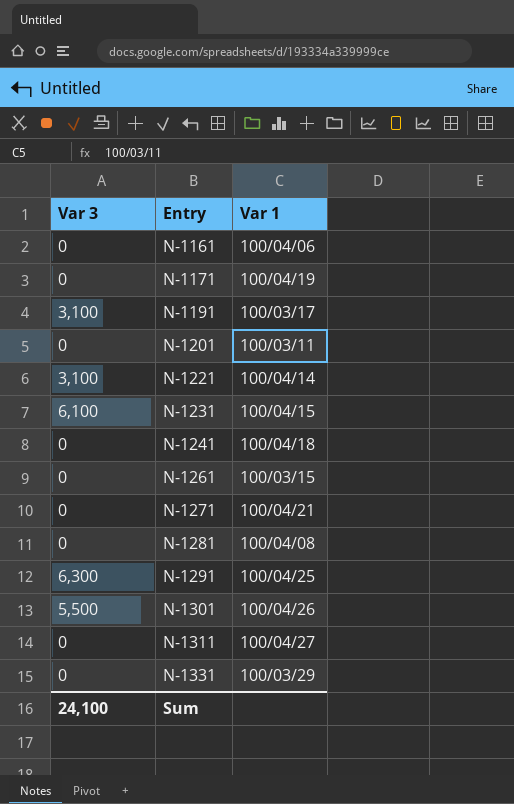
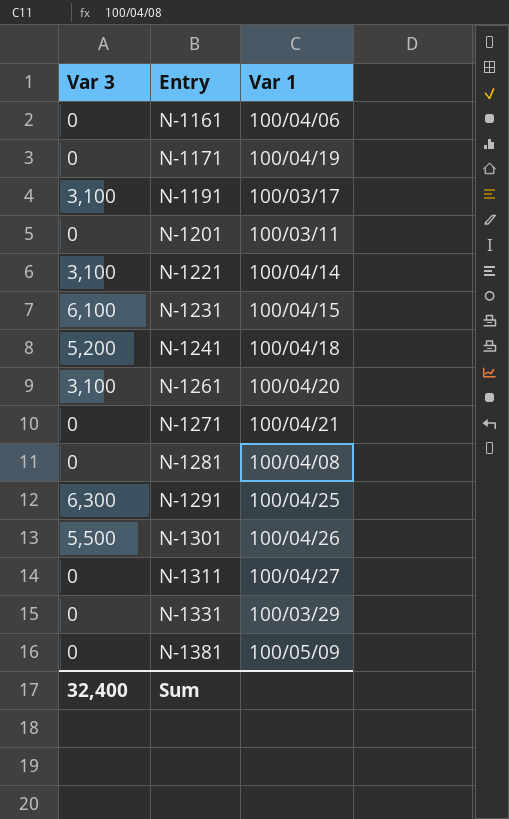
N-1241 | Var 3: 0 -> 5,200
N-1261 | Var 3: 0 -> 3,100
N-1261 | Var 1: 100/03/15 -> 100/04/20
row N-1381: none -> 0 | 100/05/09
Sum | Var 3: 24,100 -> 32,400

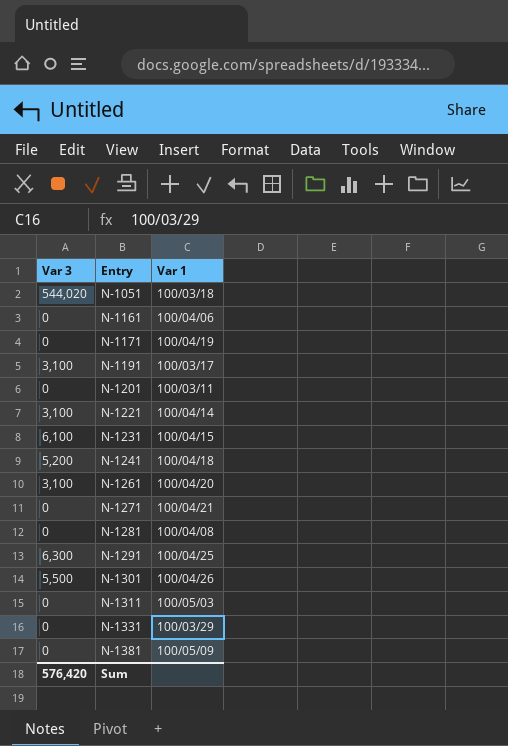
row N-1051: none -> 544,020 | 100/03/18
N-1311 | Var 1: 100/04/27 -> 100/05/03
Sum | Var 3: 32,400 -> 576,420

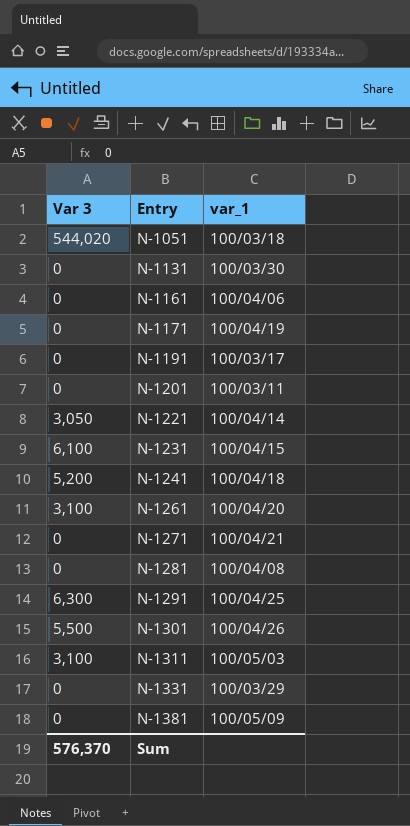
column name: Var 1 -> var_1
row N-1131: none -> 0 | 100/03/30
N-1191 | Var 3: 3,100 -> 0
N-1221 | Var 3: 3,100 -> 3,050
N-1311 | Var 3: 0 -> 3,100
Sum | Var 3: 576,420 -> 576,370

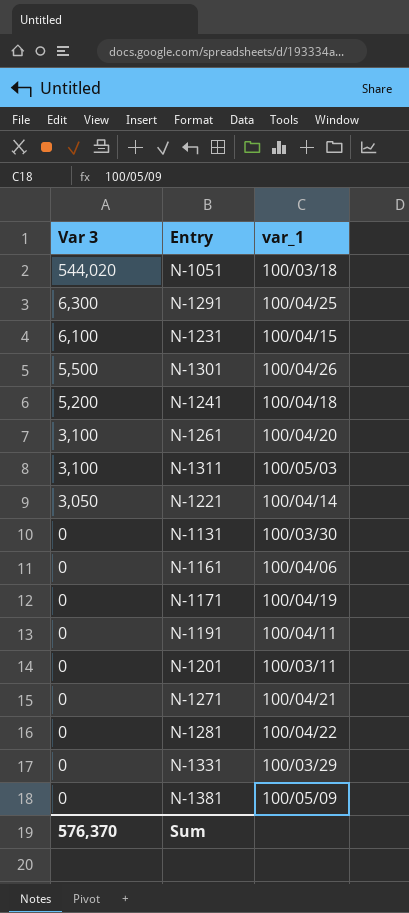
row order: Entry ascending -> Var 3 descending
N-1191 | var_1: 100/03/17 -> 100/04/11
N-1281 | var_1: 100/04/08 -> 100/04/22

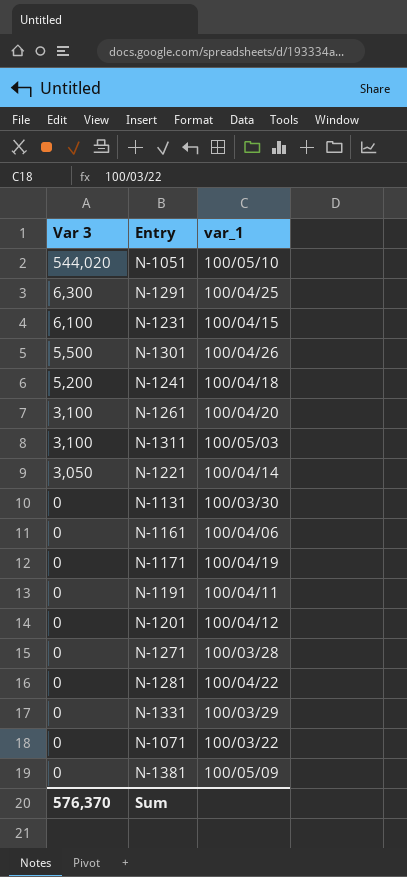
N-1051 | var_1: 100/03/18 -> 100/05/10
N-1201 | var_1: 100/03/11 -> 100/04/12
N-1271 | var_1: 100/04/21 -> 100/03/28
row N-1071: none -> 0 | 100/03/22

